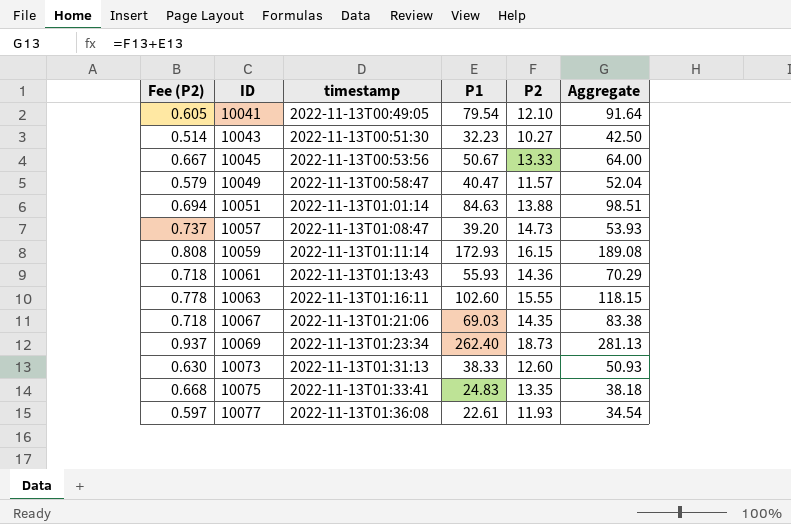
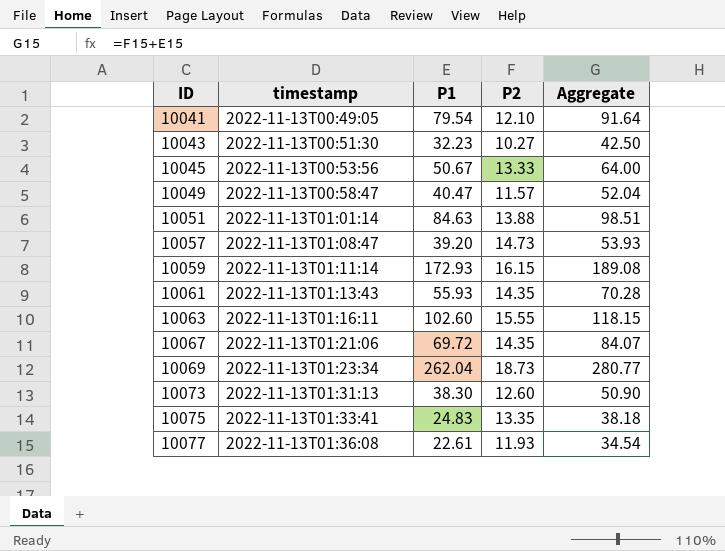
column Fee (P2) | formula: [P2] * 0.05 -> none
10061 | P2: 14.36 -> 14.35
10061 | Aggregate: 70.29 -> 70.28
10067 | P1: 69.03 -> 69.72
10067 | Aggregate: 83.38 -> 84.07
10069 | P1: 262.40 -> 262.04
10069 | Aggregate: 281.13 -> 280.77
10073 | P1: 38.33 -> 38.30
10073 | Aggregate: 50.93 -> 50.90

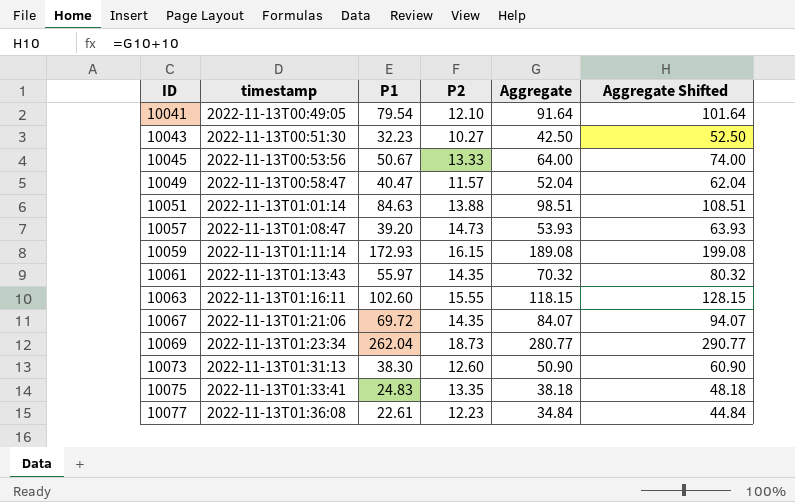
column Aggregate Shifted | formula: none -> [Aggregate] + 10
10061 | P1: 55.93 -> 55.97
10061 | Aggregate: 70.28 -> 70.32
10077 | P2: 11.93 -> 12.23
10077 | Aggregate: 34.54 -> 34.84

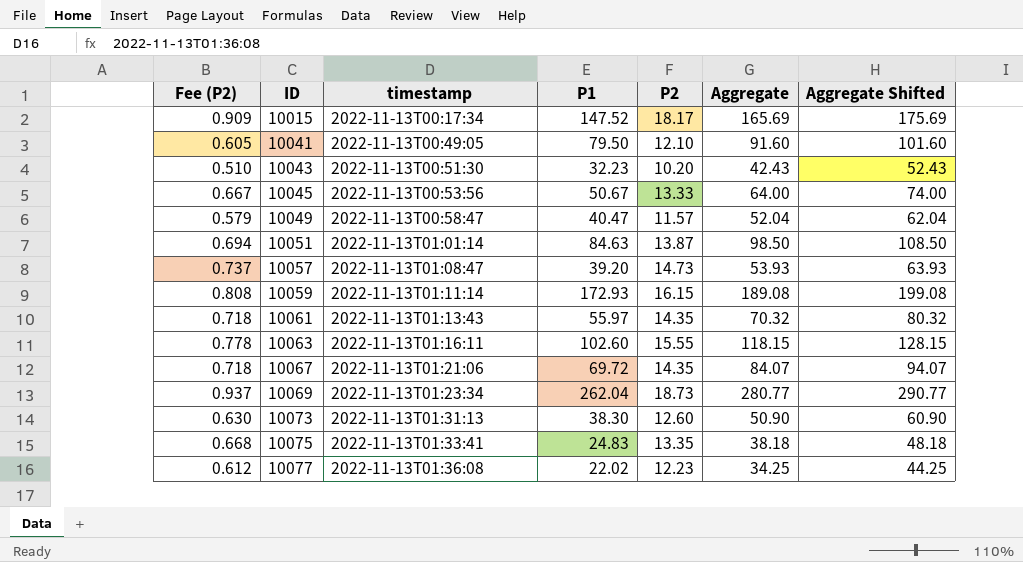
column Fee (P2) | formula: none -> [P2] * 0.05
row 10015: none -> 0.909 | 2022-11-13T00:17:34 | 147.52 | 18.17 | 165.69 | 175.69
10041 | P1: 79.54 -> 79.50
10041 | Aggregate: 91.64 -> 91.60
10041 | Aggregate Shifted: 101.64 -> 101.60
10043 | P2: 10.27 -> 10.20
10043 | Aggregate: 42.50 -> 42.43
10043 | Aggregate Shifted: 52.50 -> 52.43
10051 | P2: 13.88 -> 13.87
10051 | Aggregate: 98.51 -> 98.50
10051 | Aggregate Shifted: 108.51 -> 108.50
10077 | P1: 22.61 -> 22.02
10077 | Aggregate: 34.84 -> 34.25
10077 | Aggregate Shifted: 44.84 -> 44.25

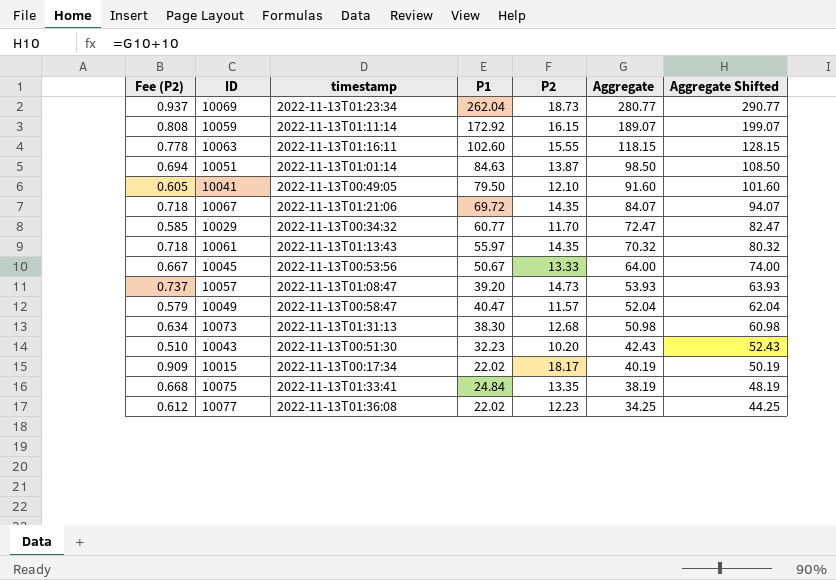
row order: ID ascending -> Aggregate descending
10059 | P1: 172.93 -> 172.92
10059 | Aggregate: 189.08 -> 189.07
10059 | Aggregate Shifted: 199.08 -> 199.07
row 10029: none -> 0.585 | 2022-11-13T00:34:32 | 60.77 | 11.70 | 72.47 | 82.47
10073 | Fee (P2): 0.630 -> 0.634
10073 | P2: 12.60 -> 12.68
10073 | Aggregate: 50.90 -> 50.98
10073 | Aggregate Shifted: 60.90 -> 60.98
10015 | P1: 147.52 -> 22.02
10015 | Aggregate: 165.69 -> 40.19
10015 | Aggregate Shifted: 175.69 -> 50.19
10075 | P1: 24.83 -> 24.84
10075 | Aggregate: 38.18 -> 38.19
10075 | Aggregate Shifted: 48.18 -> 48.19

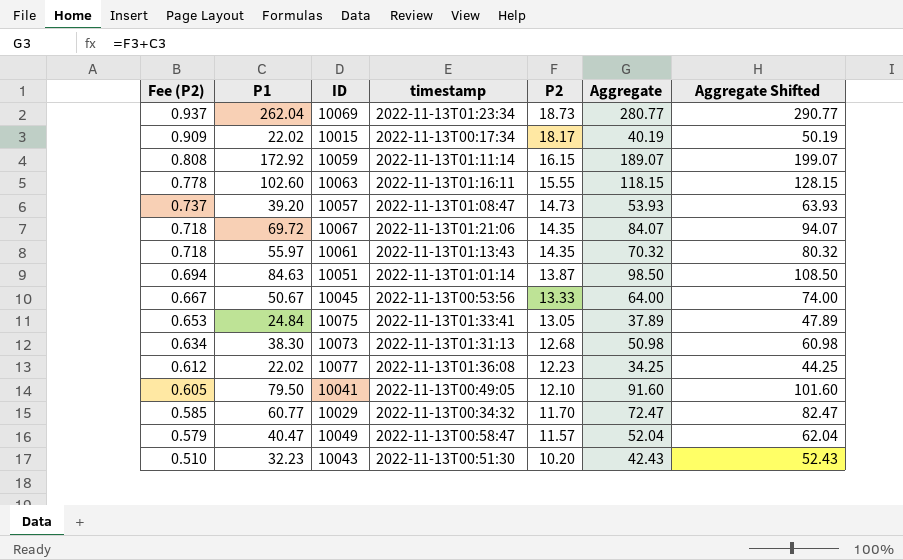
row order: Aggregate descending -> Fee (P2) descending
column P1 | position: 4 -> 2
10075 | Fee (P2): 0.668 -> 0.653
10075 | P2: 13.35 -> 13.05
10075 | Aggregate: 38.19 -> 37.89
10075 | Aggregate Shifted: 48.19 -> 47.89

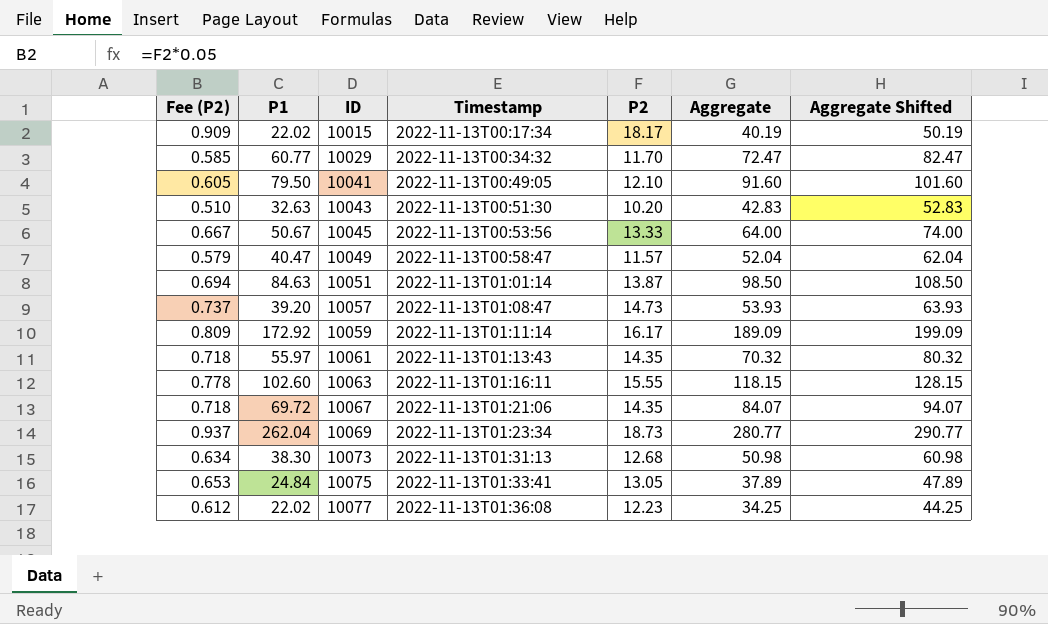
row order: Fee (P2) descending -> ID ascending
column name: timestamp -> Timestamp
10043 | P1: 32.23 -> 32.63
10043 | Aggregate: 42.43 -> 42.83
10043 | Aggregate Shifted: 52.43 -> 52.83
10059 | Fee (P2): 0.808 -> 0.809
10059 | P2: 16.15 -> 16.17
10059 | Aggregate: 189.07 -> 189.09
10059 | Aggregate Shifted: 199.07 -> 199.09

